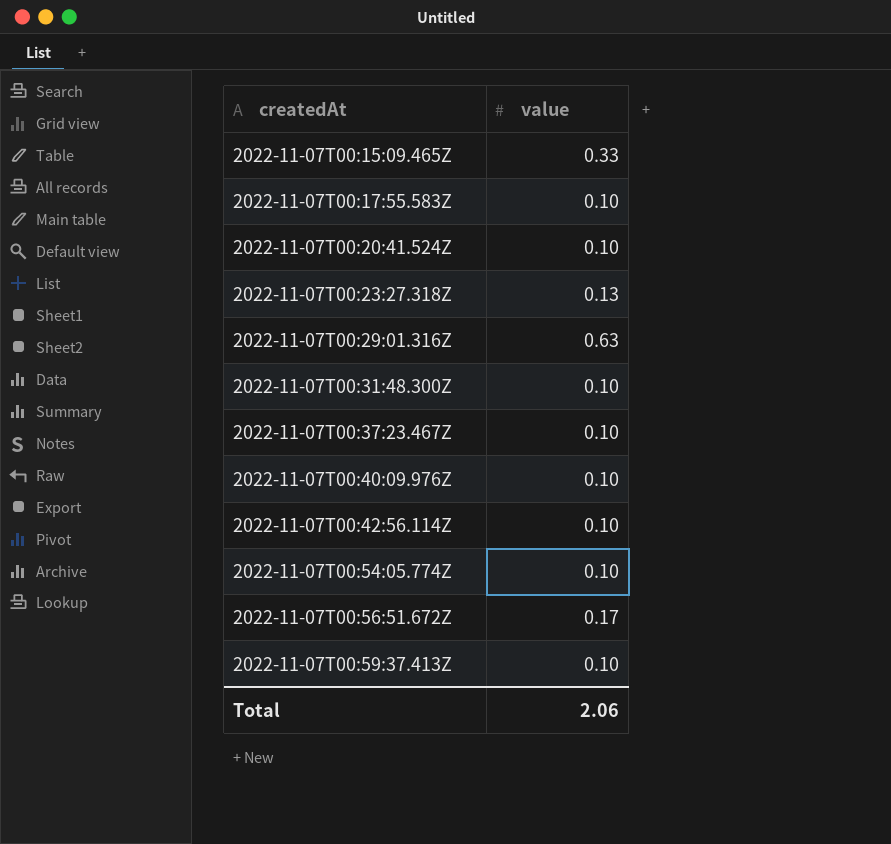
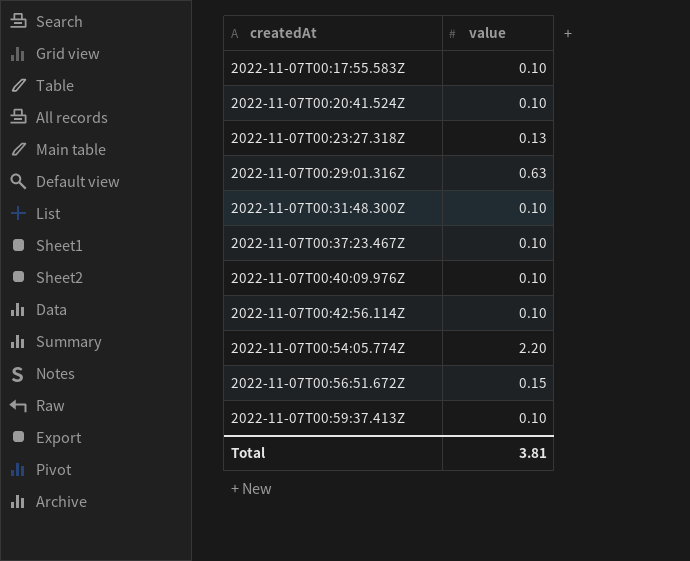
row 2022-11-07T00:15:09.465Z: 0.33 -> none
2022-11-07T00:54:05.774Z | value: 0.10 -> 2.20
2022-11-07T00:56:51.672Z | value: 0.17 -> 0.15
Total | value: 2.06 -> 3.81

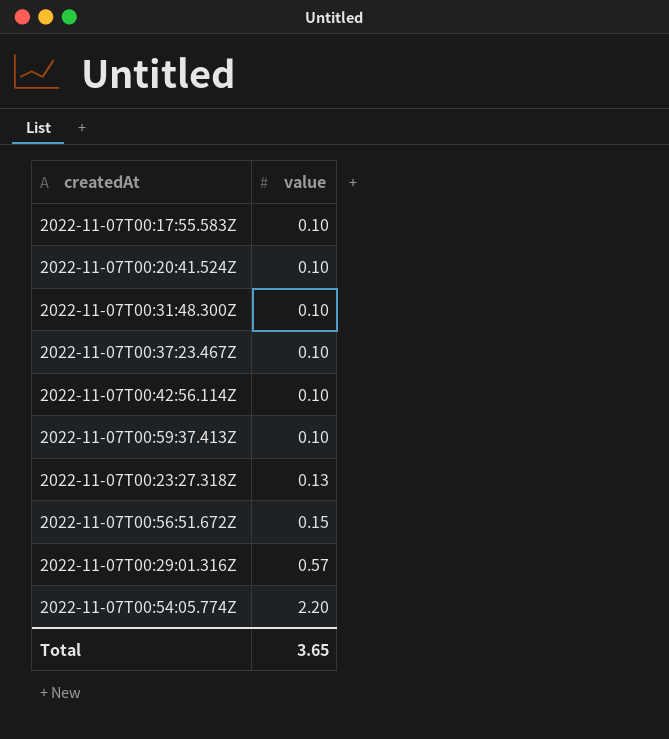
row order: createdAt ascending -> value ascending
row 2022-11-07T00:40:09.976Z: 0.10 -> none
2022-11-07T00:29:01.316Z | value: 0.63 -> 0.57
Total | value: 3.81 -> 3.65

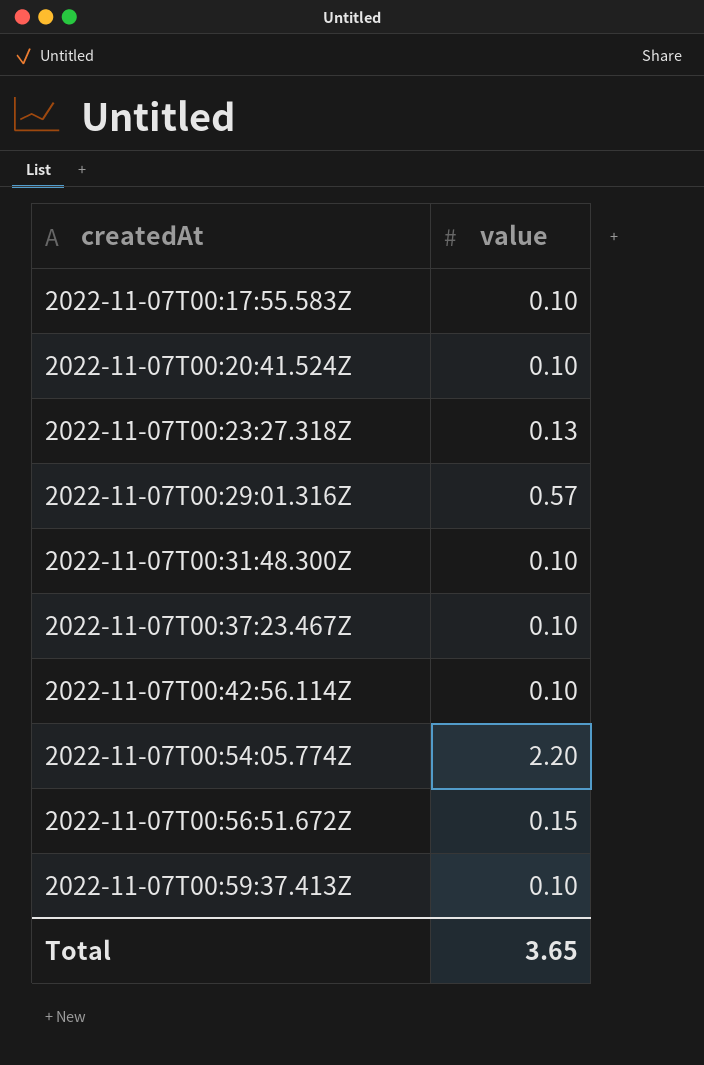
row order: value ascending -> createdAt ascending

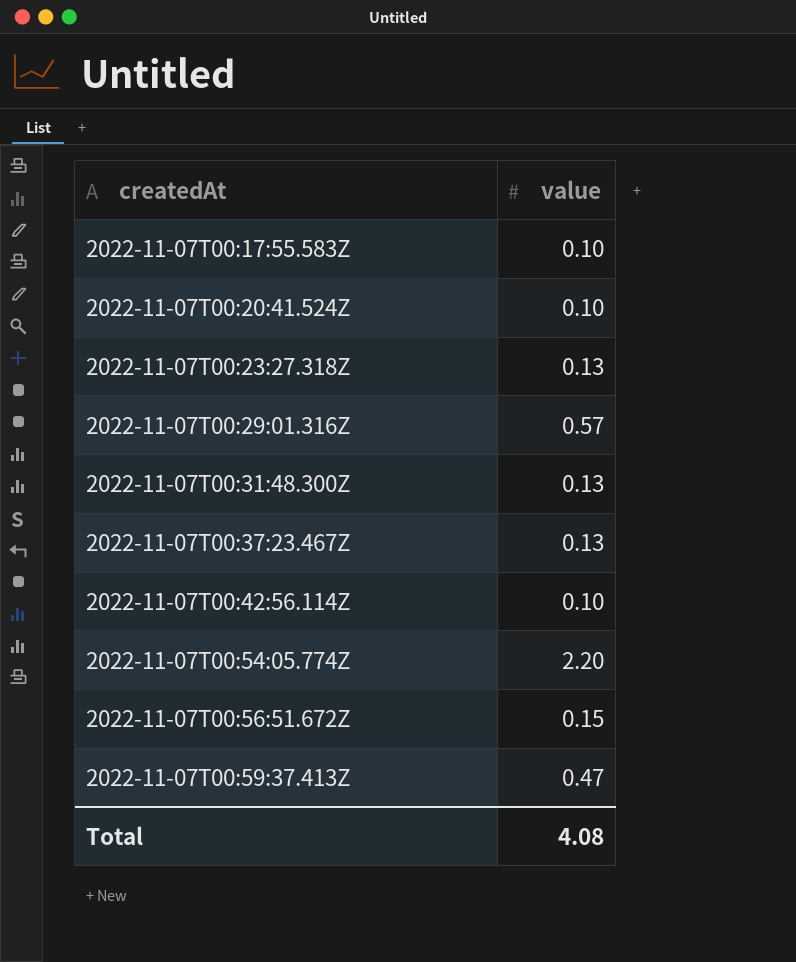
2022-11-07T00:31:48.300Z | value: 0.10 -> 0.13
2022-11-07T00:37:23.467Z | value: 0.10 -> 0.13
2022-11-07T00:59:37.413Z | value: 0.10 -> 0.47
Total | value: 3.65 -> 4.08

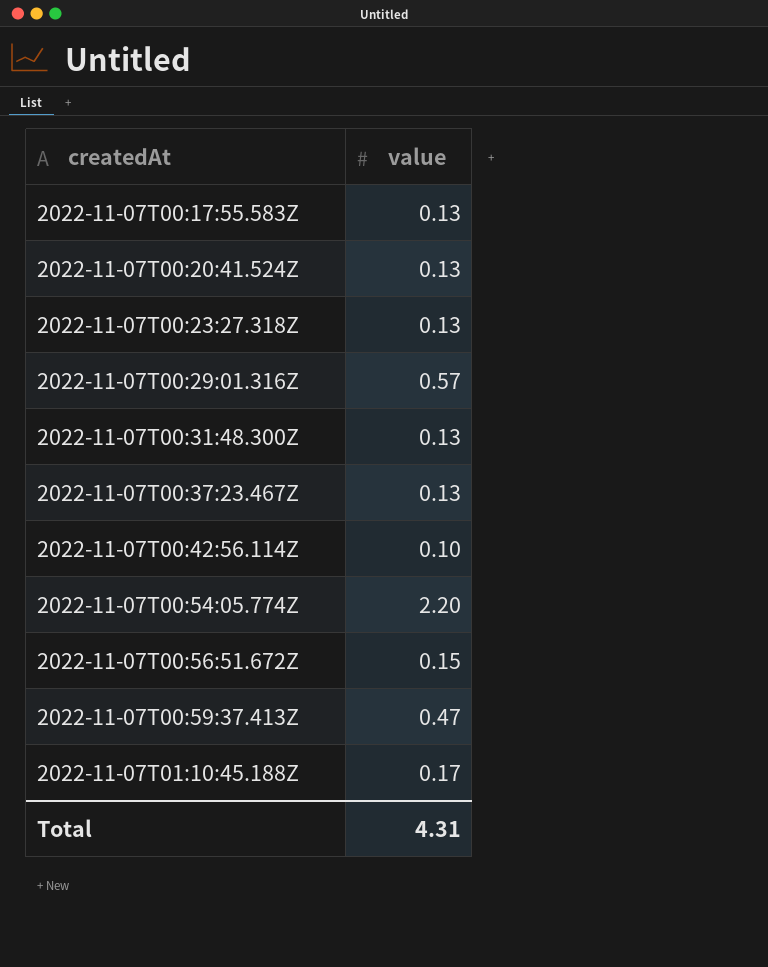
2022-11-07T00:17:55.583Z | value: 0.10 -> 0.13
2022-11-07T00:20:41.524Z | value: 0.10 -> 0.13
row 2022-11-07T01:10:45.188Z: none -> 0.17
Total | value: 4.08 -> 4.31

